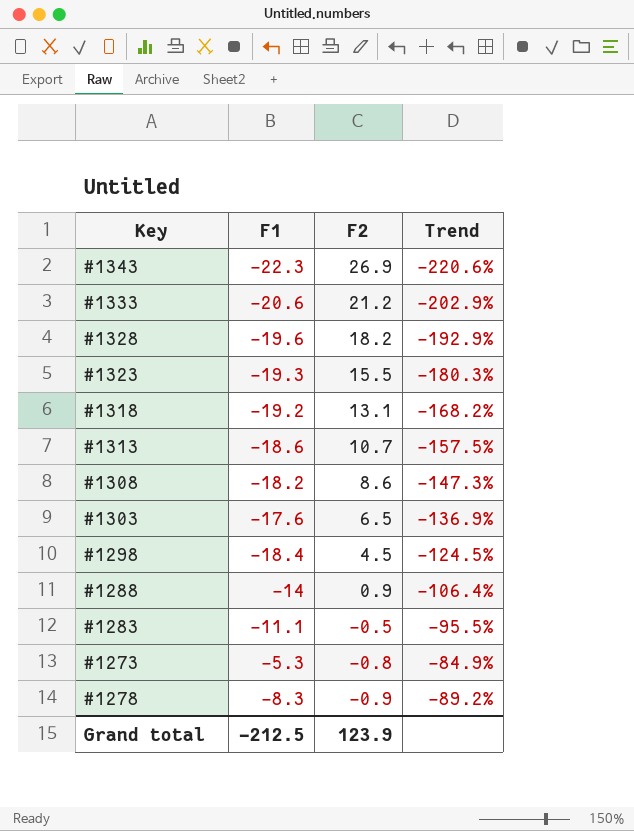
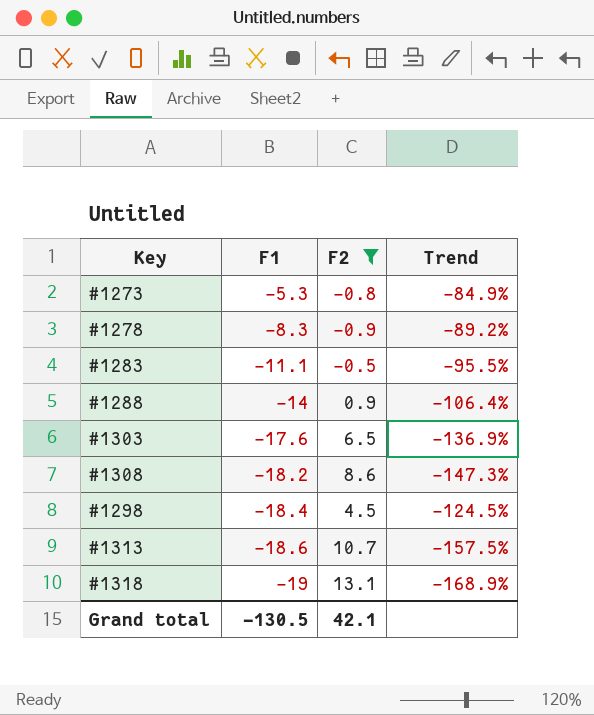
filter: none -> F2 <= 13.1
row order: F2 descending -> F1 descending
#1318 | F1: -19.2 -> -19
#1318 | Trend: -168.2% -> -168.9%
Grand total | F1: -212.5 -> -130.5
Grand total | F2: 123.9 -> 42.1

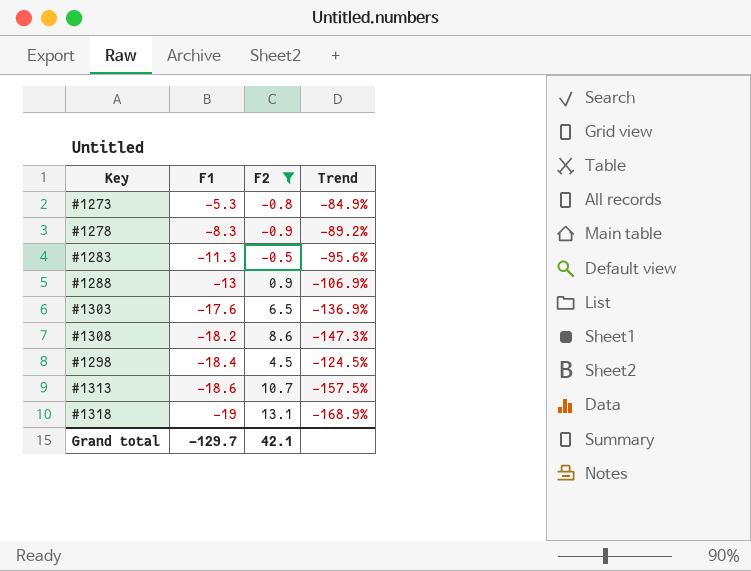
#1283 | F1: -11.1 -> -11.3
#1283 | Trend: -95.5% -> -95.6%
#1288 | F1: -14 -> -13
#1288 | Trend: -106.4% -> -106.9%
Grand total | F1: -130.5 -> -129.7

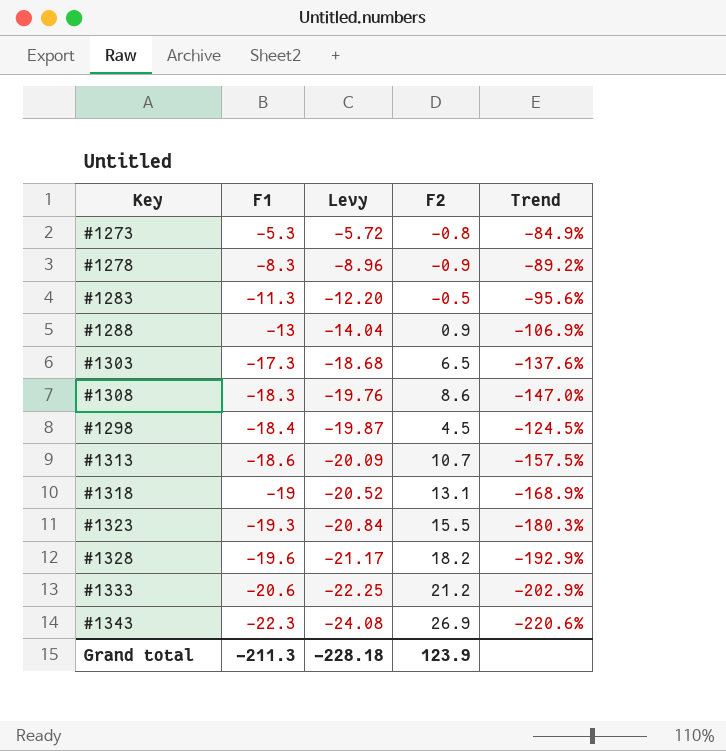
filter: F2 <= 13.1 -> none
column Levy | formula: none -> [F1] * 1.08
#1303 | F1: -17.6 -> -17.3
#1303 | Trend: -136.9% -> -137.6%
#1308 | F1: -18.2 -> -18.3
#1308 | Trend: -147.3% -> -147.0%
Grand total | F1: -129.7 -> -211.3
Grand total | F2: 42.1 -> 123.9

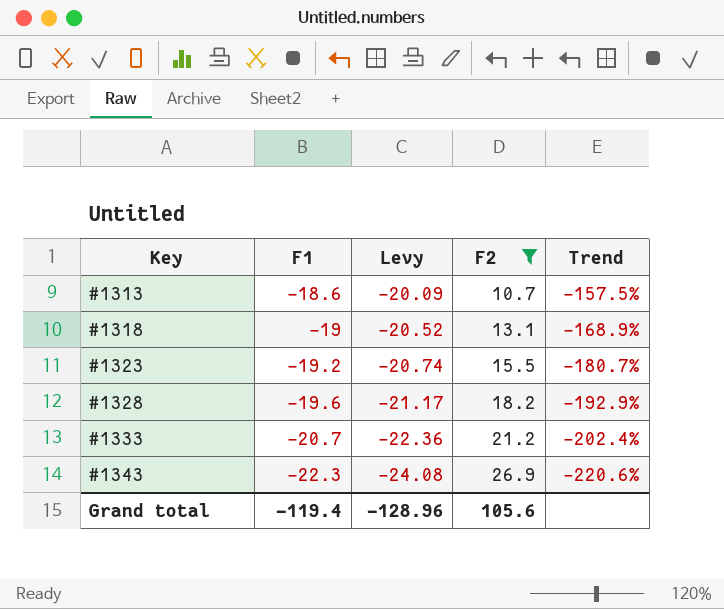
filter: none -> F2 >= 10.7
#1323 | F1: -19.3 -> -19.2
#1323 | Levy: -20.84 -> -20.74
#1323 | Trend: -180.3% -> -180.7%
#1333 | F1: -20.6 -> -20.7
#1333 | Levy: -22.25 -> -22.36
#1333 | Trend: -202.9% -> -202.4%
Grand total | F1: -211.3 -> -119.4
Grand total | Levy: -228.18 -> -128.96
Grand total | F2: 123.9 -> 105.6

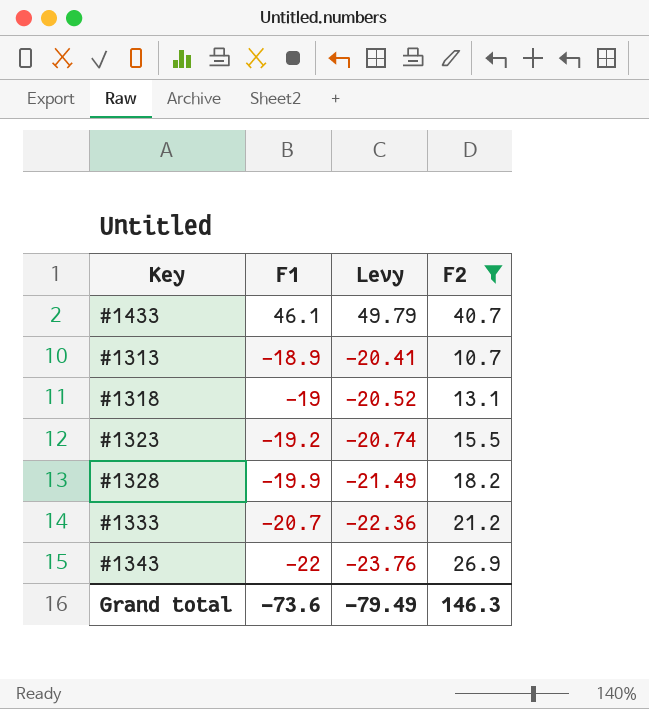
column Trend | formula: ([F2] - [F1]) / [F1] -> none
row #1433: none -> 46.1 | 49.79 | 40.7
#1313 | F1: -18.6 -> -18.9
#1313 | Levy: -20.09 -> -20.41
#1328 | F1: -19.6 -> -19.9
#1328 | Levy: -21.17 -> -21.49
#1343 | F1: -22.3 -> -22
#1343 | Levy: -24.08 -> -23.76
Grand total | F1: -119.4 -> -73.6
Grand total | Levy: -128.96 -> -79.49
Grand total | F2: 105.6 -> 146.3

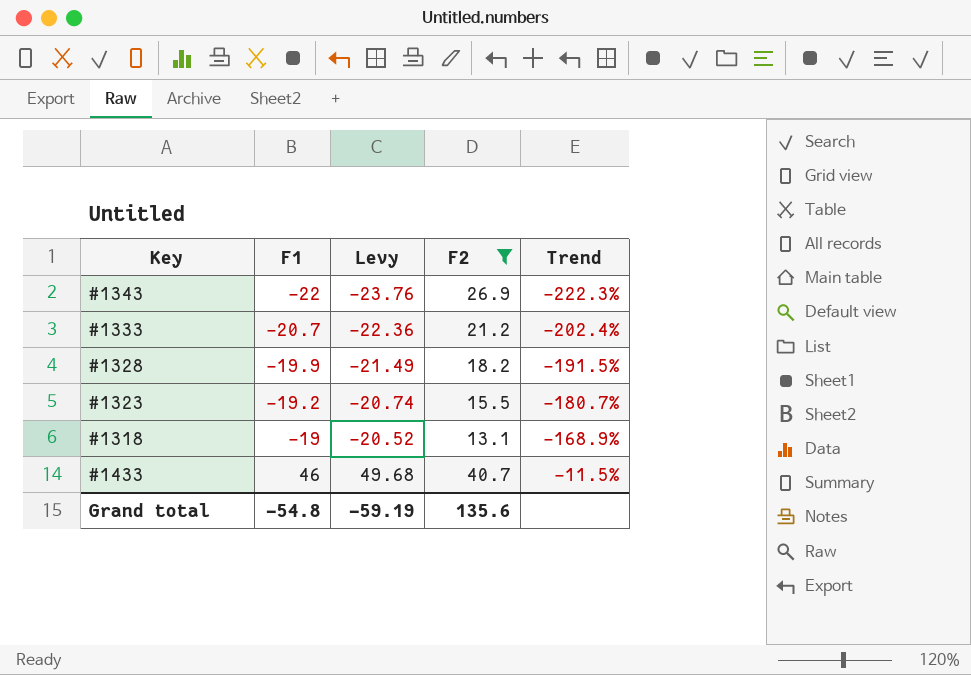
row order: F1 descending -> F1 ascending
column Trend | formula: none -> ([F2] - [F1]) / [F1]
row #1313: -18.9 | -20.41 | 10.7 -> none
#1433 | F1: 46.1 -> 46
#1433 | Levy: 49.79 -> 49.68
Grand total | F1: -73.6 -> -54.8
Grand total | Levy: -79.49 -> -59.19
Grand total | F2: 146.3 -> 135.6

